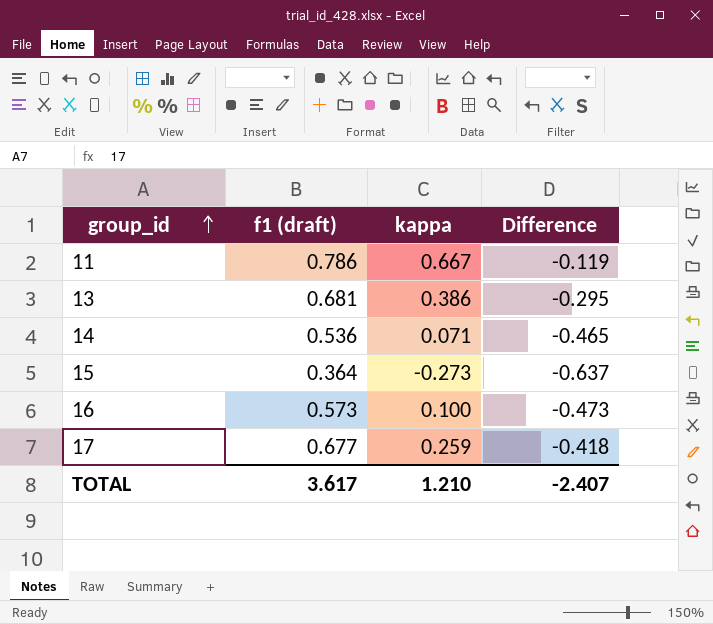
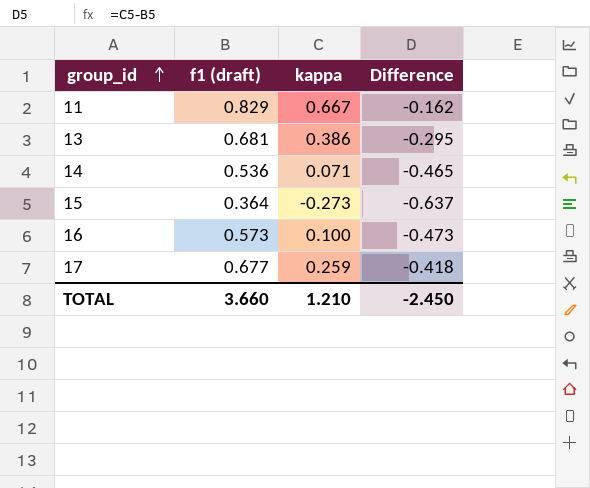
11 | f1 (draft): 0.786 -> 0.829
11 | Difference: -0.119 -> -0.162
TOTAL | f1 (draft): 3.617 -> 3.660
TOTAL | Difference: -2.407 -> -2.450

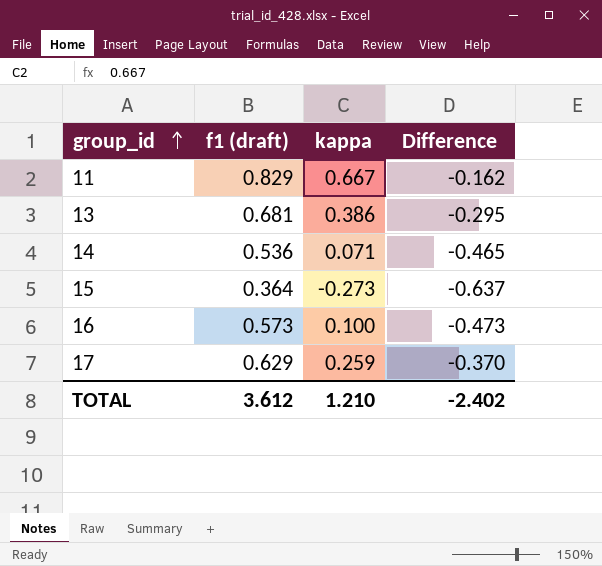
17 | f1 (draft): 0.677 -> 0.629
17 | Difference: -0.418 -> -0.370
TOTAL | f1 (draft): 3.660 -> 3.612
TOTAL | Difference: -2.450 -> -2.402

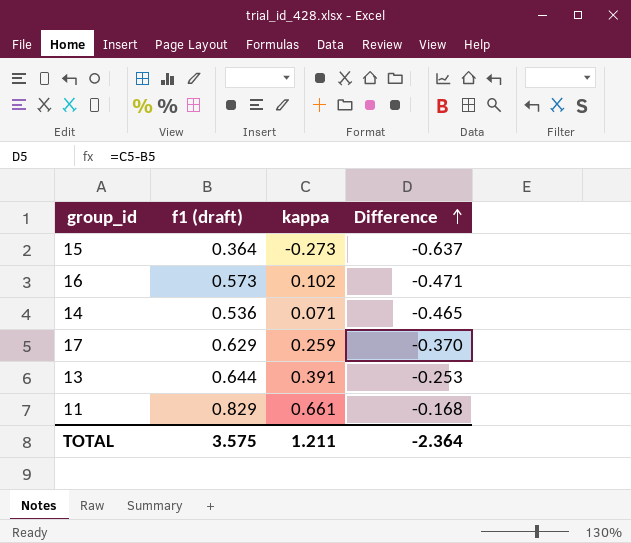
row order: group_id ascending -> Difference ascending
16 | kappa: 0.100 -> 0.102
16 | Difference: -0.473 -> -0.471
13 | f1 (draft): 0.681 -> 0.644
13 | kappa: 0.386 -> 0.391
13 | Difference: -0.295 -> -0.253
11 | kappa: 0.667 -> 0.661
11 | Difference: -0.162 -> -0.168
TOTAL | f1 (draft): 3.612 -> 3.575
TOTAL | kappa: 1.210 -> 1.211
TOTAL | Difference: -2.402 -> -2.364

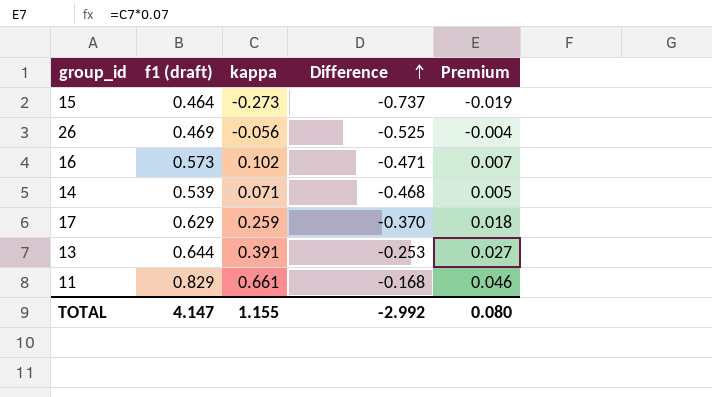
column Premium | formula: none -> [kappa] * 0.07
15 | f1 (draft): 0.364 -> 0.464
15 | Difference: -0.637 -> -0.737
row 26: none -> 0.469 | -0.056 | -0.525 | -0.004
14 | f1 (draft): 0.536 -> 0.539
14 | Difference: -0.465 -> -0.468
TOTAL | f1 (draft): 3.575 -> 4.147
TOTAL | kappa: 1.211 -> 1.155
TOTAL | Difference: -2.364 -> -2.992

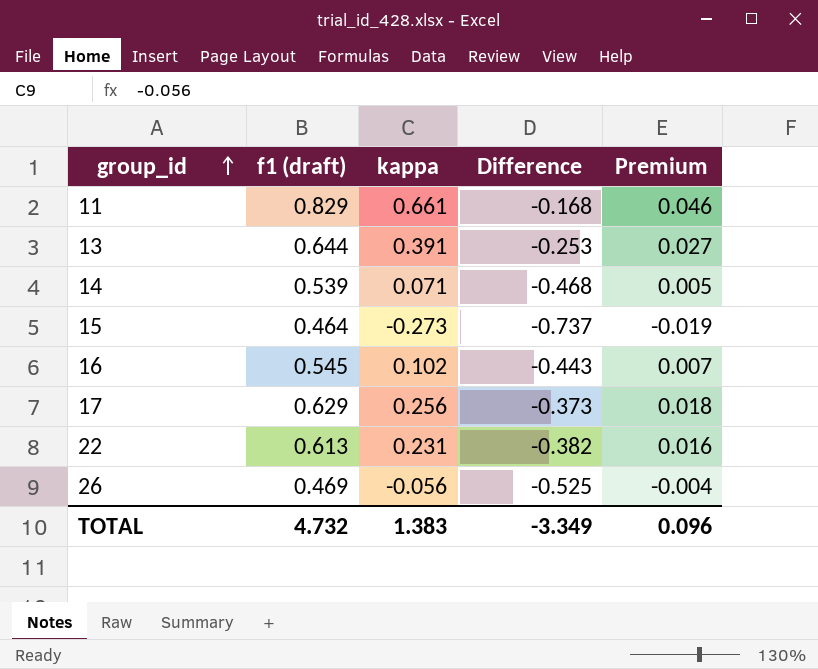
row order: Difference ascending -> group_id ascending
16 | f1 (draft): 0.573 -> 0.545
16 | Difference: -0.471 -> -0.443
17 | kappa: 0.259 -> 0.256
17 | Difference: -0.370 -> -0.373
row 22: none -> 0.613 | 0.231 | -0.382 | 0.016
TOTAL | f1 (draft): 4.147 -> 4.732
TOTAL | kappa: 1.155 -> 1.383
TOTAL | Difference: -2.992 -> -3.349
TOTAL | Premium: 0.080 -> 0.096

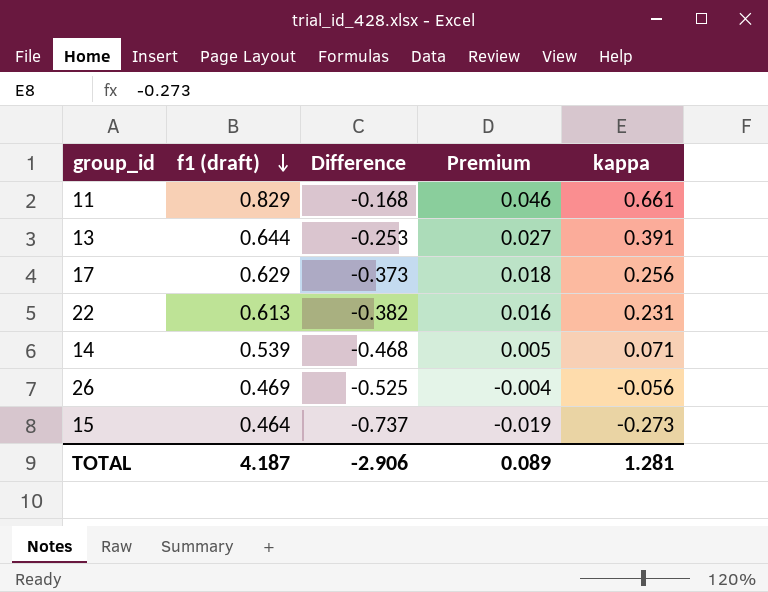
row order: group_id ascending -> f1 (draft) descending
column kappa | position: 3 -> 5
row 16: 0.545 | 0.102 | -0.443 | 0.007 -> none
TOTAL | f1 (draft): 4.732 -> 4.187
TOTAL | Difference: -3.349 -> -2.906
TOTAL | Premium: 0.096 -> 0.089
TOTAL | kappa: 1.383 -> 1.281

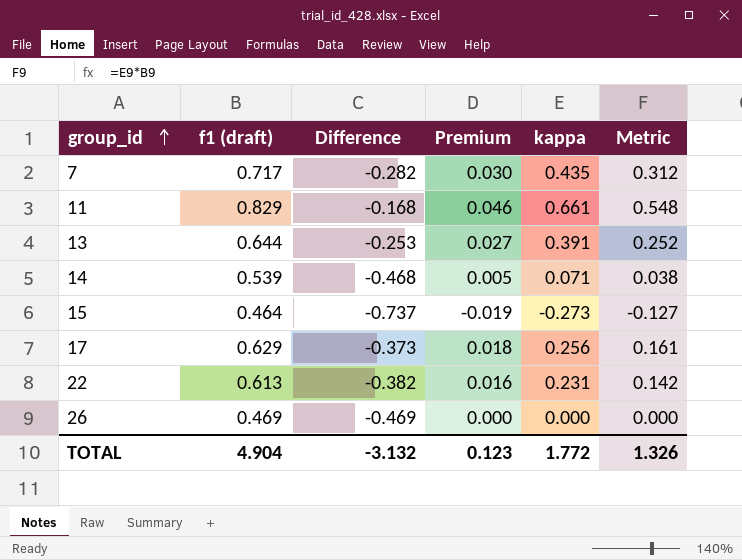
row order: f1 (draft) descending -> group_id ascending
column Metric | formula: none -> [f1 (draft)] * [kappa]
row 7: none -> 0.717 | -0.282 | 0.030 | 0.435 | 0.312
26 | Difference: -0.525 -> -0.469
26 | Premium: -0.004 -> 0.000
26 | kappa: -0.056 -> 0.000
TOTAL | f1 (draft): 4.187 -> 4.904
TOTAL | Difference: -2.906 -> -3.132
TOTAL | Premium: 0.089 -> 0.123
TOTAL | kappa: 1.281 -> 1.772

